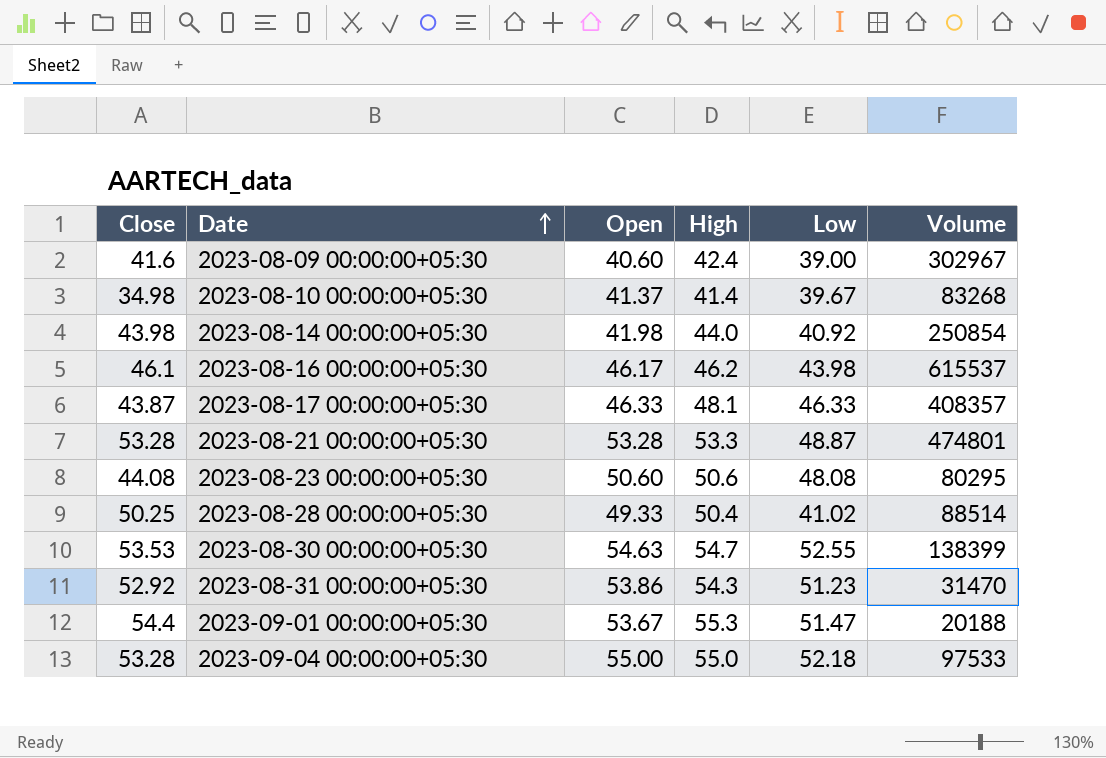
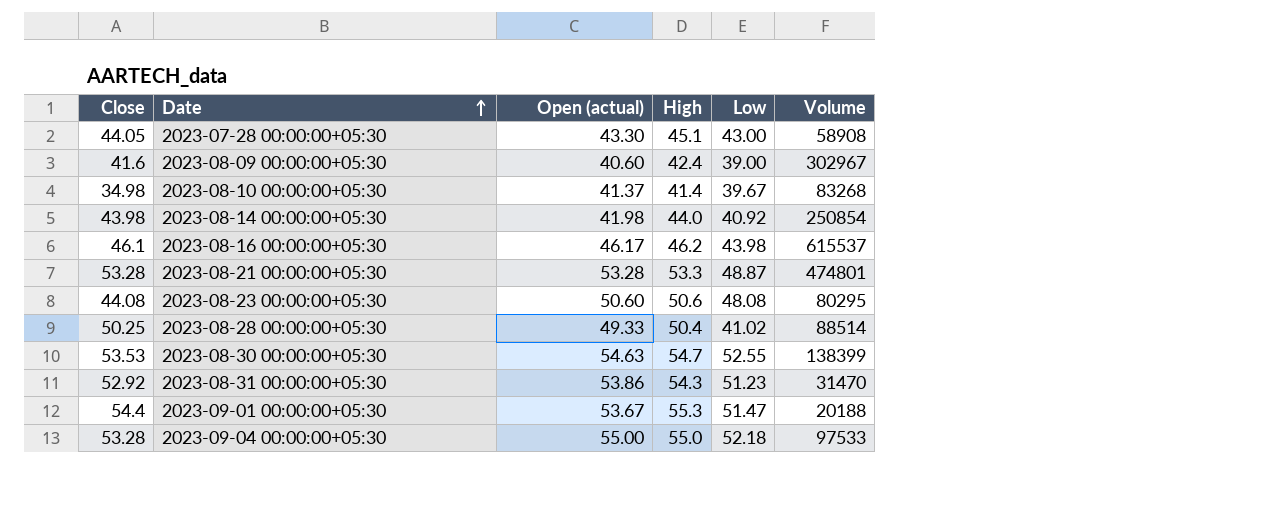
column name: Open -> Open (actual)
row 2023-08-17 00:00:00+05:30: 43.87 | 46.33 | 48.1 | 46.33 | 408357 -> none
row 2023-07-28 00:00:00+05:30: none -> 44.05 | 43.30 | 45.1 | 43.00 | 58908

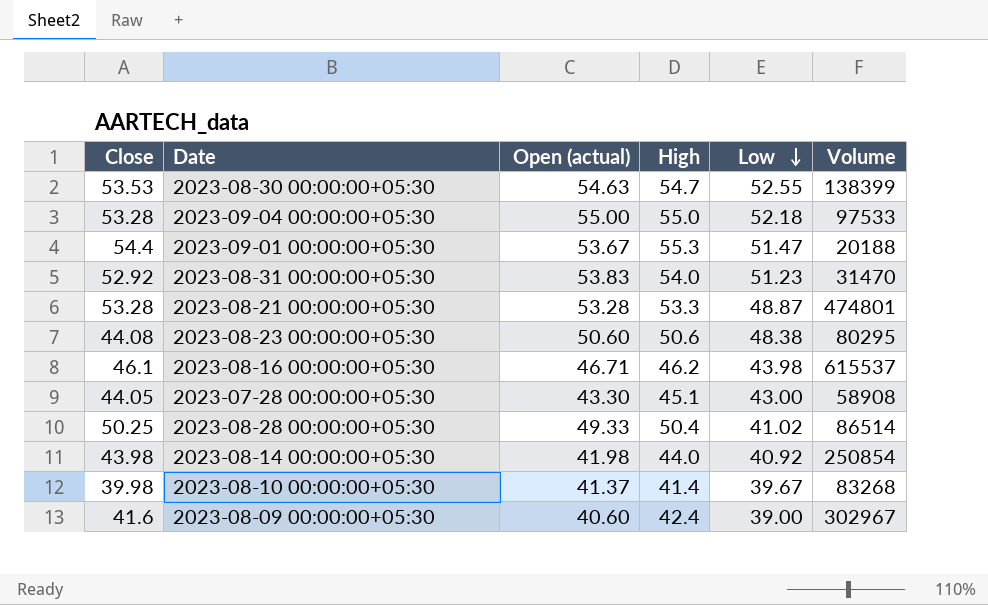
row order: Date ascending -> Low descending
2023-08-31 00:00:00+05:30 | Open (actual): 53.86 -> 53.83
2023-08-31 00:00:00+05:30 | High: 54.3 -> 54.0
2023-08-23 00:00:00+05:30 | Low: 48.08 -> 48.38
2023-08-16 00:00:00+05:30 | Open (actual): 46.17 -> 46.71
2023-08-28 00:00:00+05:30 | Volume: 88514 -> 86514
2023-08-10 00:00:00+05:30 | Close: 34.98 -> 39.98

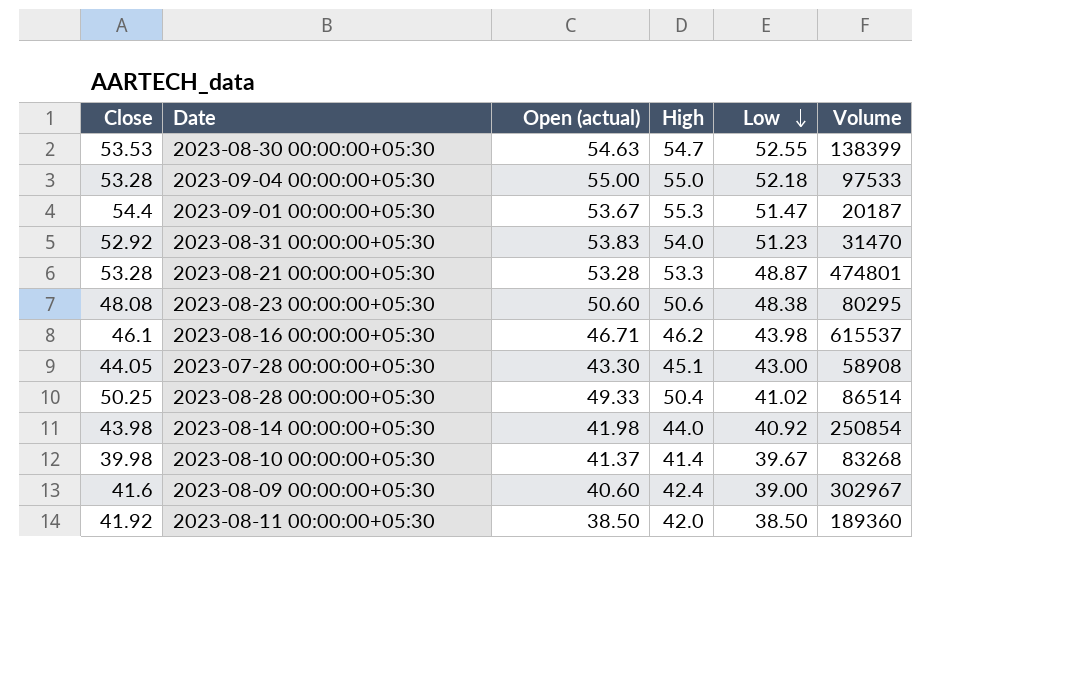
2023-09-01 00:00:00+05:30 | Volume: 20188 -> 20187
2023-08-23 00:00:00+05:30 | Close: 44.08 -> 48.08
row 2023-08-11 00:00:00+05:30: none -> 41.92 | 38.50 | 42.0 | 38.50 | 189360

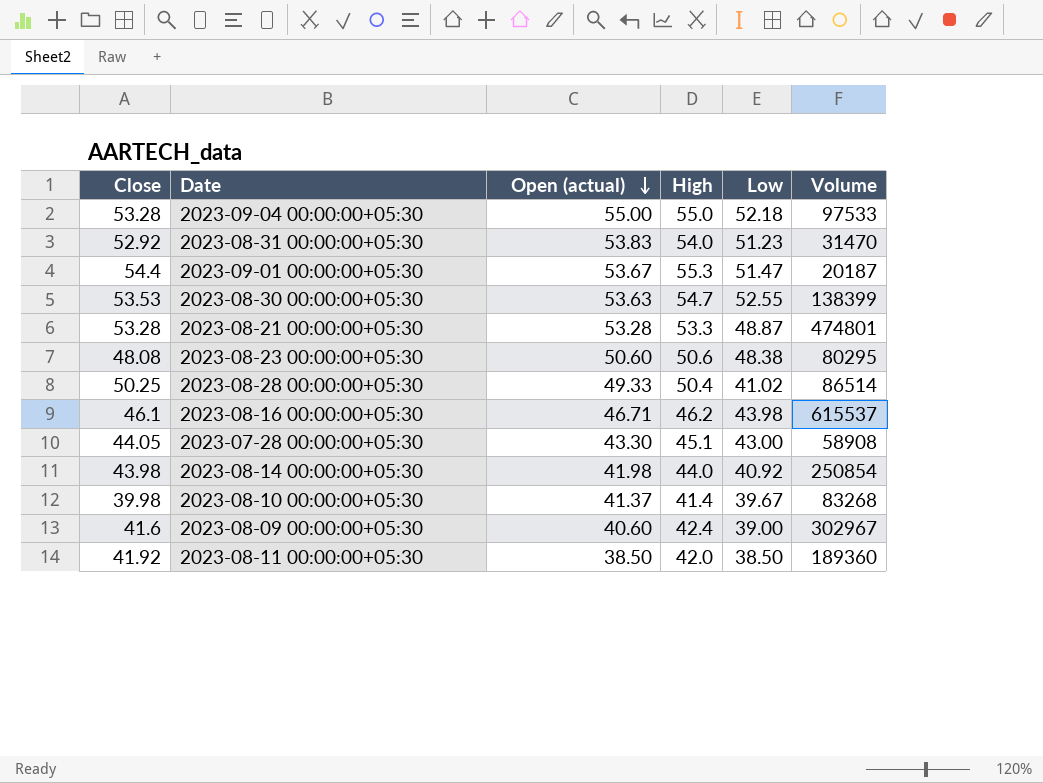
row order: Low descending -> Open (actual) descending
2023-08-30 00:00:00+05:30 | Open (actual): 54.63 -> 53.63

